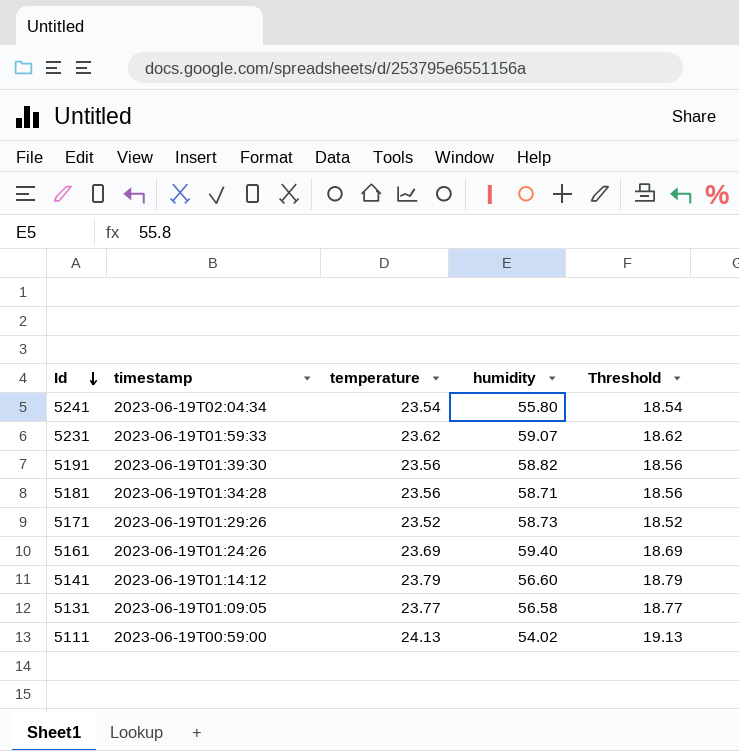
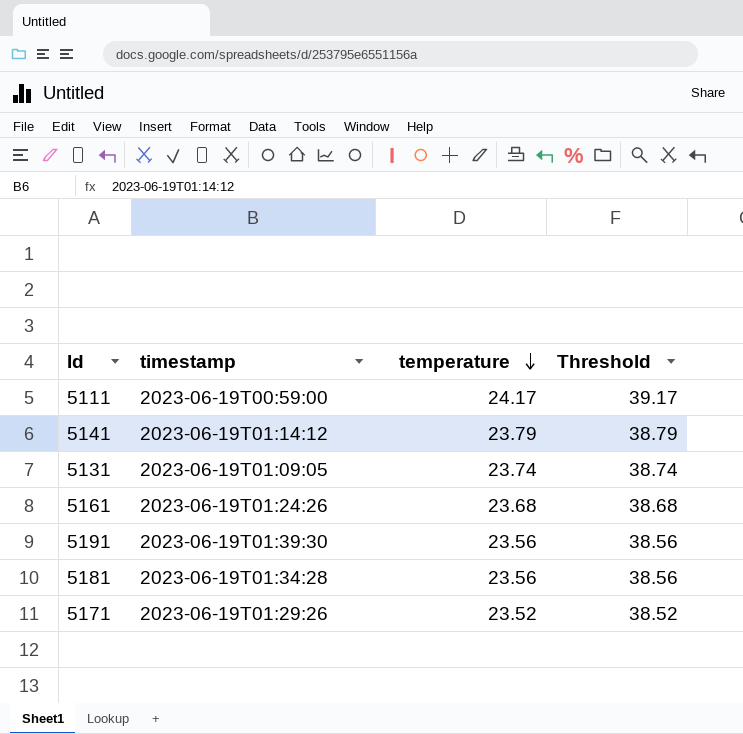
row order: Id descending -> temperature descending
column humidity | position: 4 -> none
column Threshold | formula: [temperature] - 5 -> [temperature] + 15
row 5241: 2023-06-19T02:04:34 | 23.54 | 55.80 | 18.54 -> none
row 5231: 2023-06-19T01:59:33 | 23.62 | 59.07 | 18.62 -> none
5111 | temperature: 24.13 -> 24.17
5131 | temperature: 23.77 -> 23.74
5161 | temperature: 23.69 -> 23.68

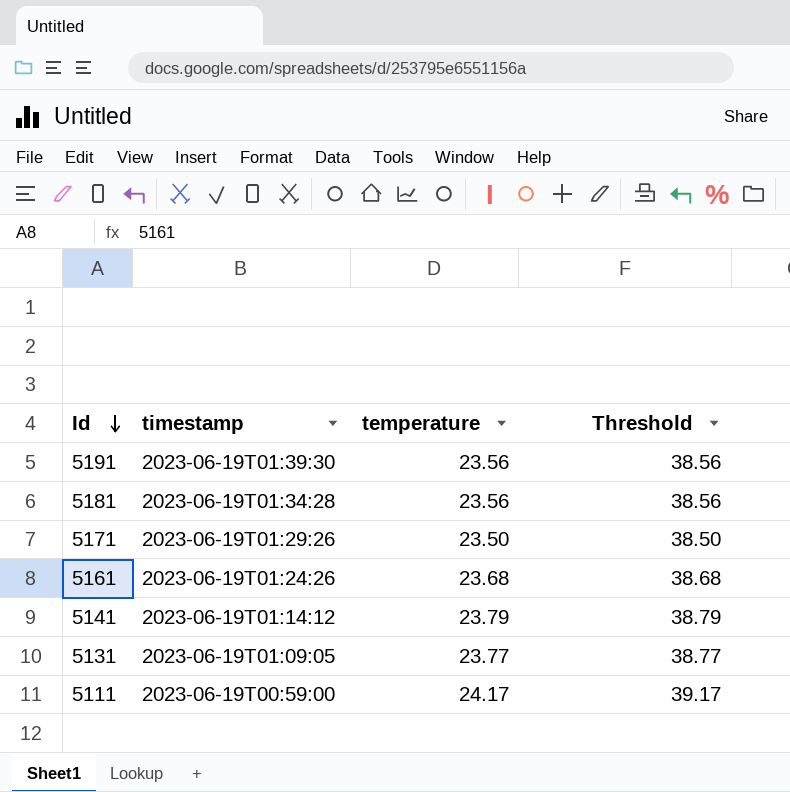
row order: temperature descending -> Id descending
5171 | temperature: 23.52 -> 23.50
5171 | Threshold: 38.52 -> 38.50
5131 | temperature: 23.74 -> 23.77
5131 | Threshold: 38.74 -> 38.77

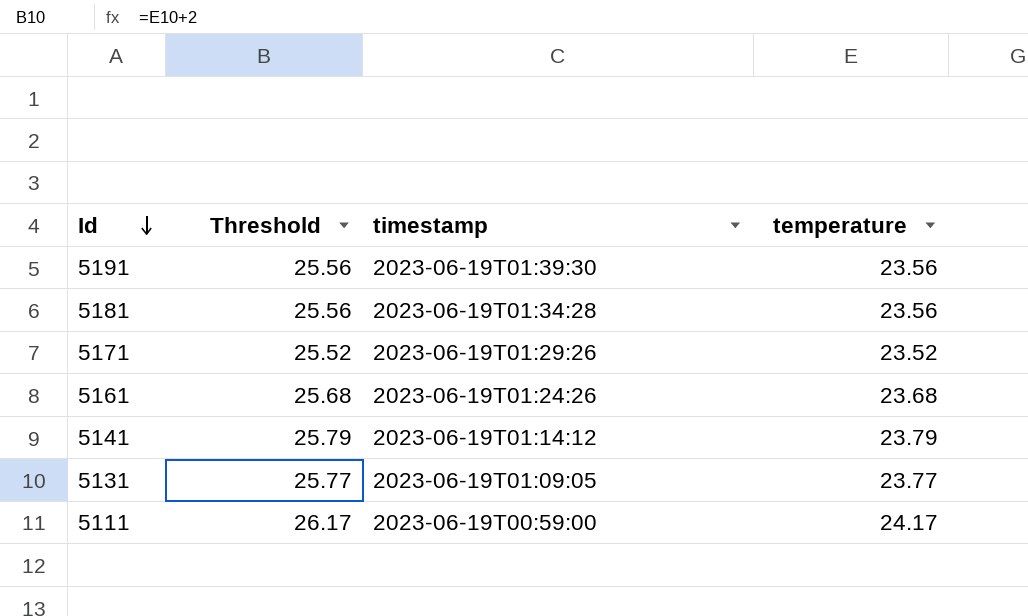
column Threshold | formula: [temperature] + 15 -> [temperature] + 2
column Threshold | position: 4 -> 2
5171 | temperature: 23.50 -> 23.52

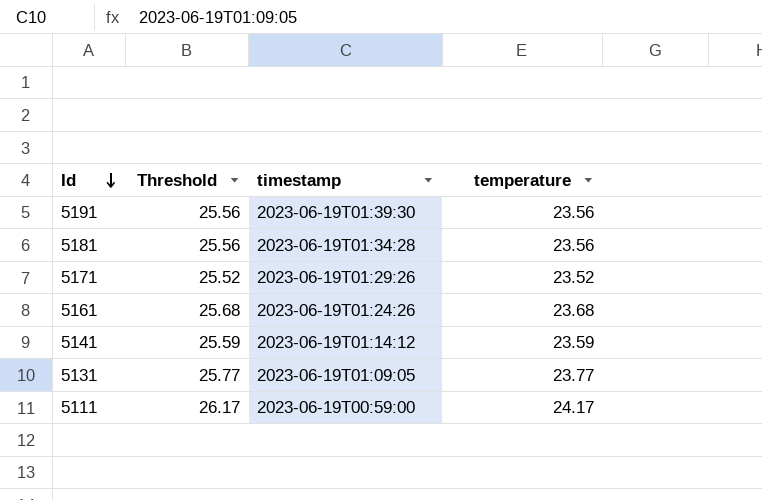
5141 | Threshold: 25.79 -> 25.59
5141 | temperature: 23.79 -> 23.59

